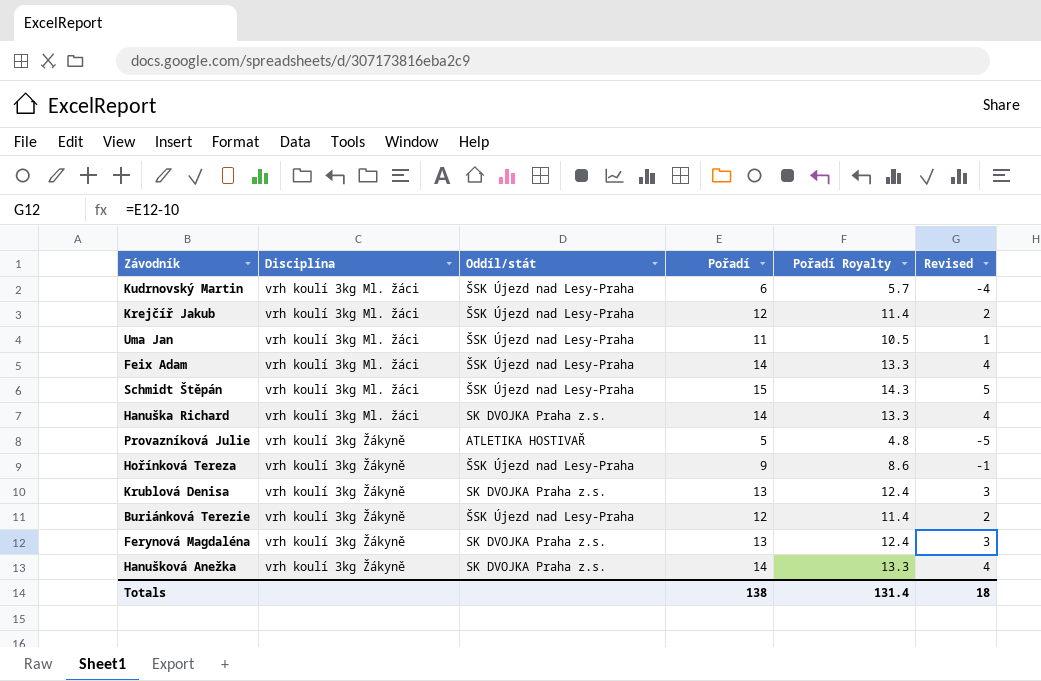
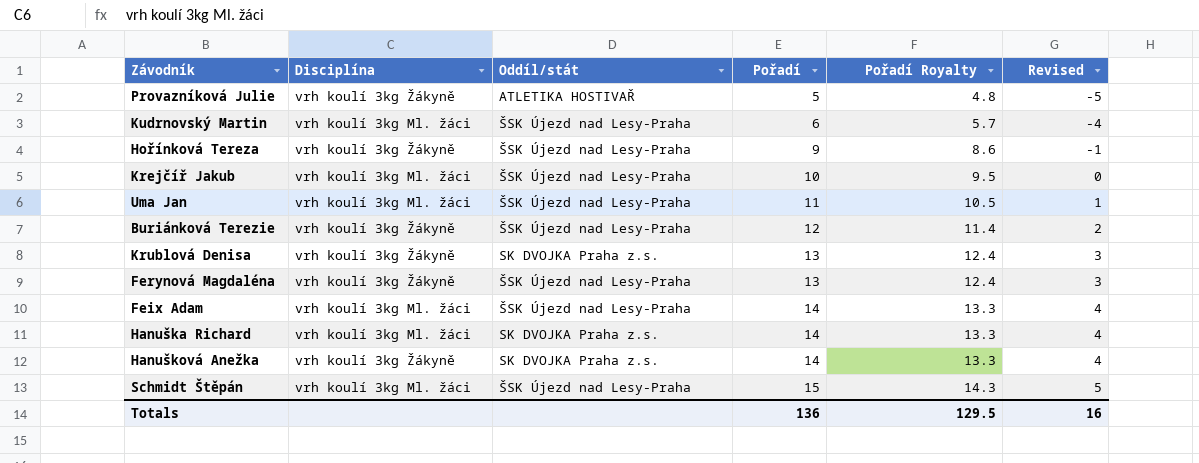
row order: Disciplína ascending -> Pořadí ascending
Krejčíř Jakub | Pořadí: 12 -> 10
Krejčíř Jakub | Pořadí Royalty: 11.4 -> 9.5
Krejčíř Jakub | Revised: 2 -> 0
Ferynová Magdaléna | Oddíl/stát: SK DVOJKA Praha z.s. -> ŠSK Újezd nad Lesy-Praha
Totals | Pořadí: 138 -> 136
Totals | Pořadí Royalty: 131.4 -> 129.5
Totals | Revised: 18 -> 16

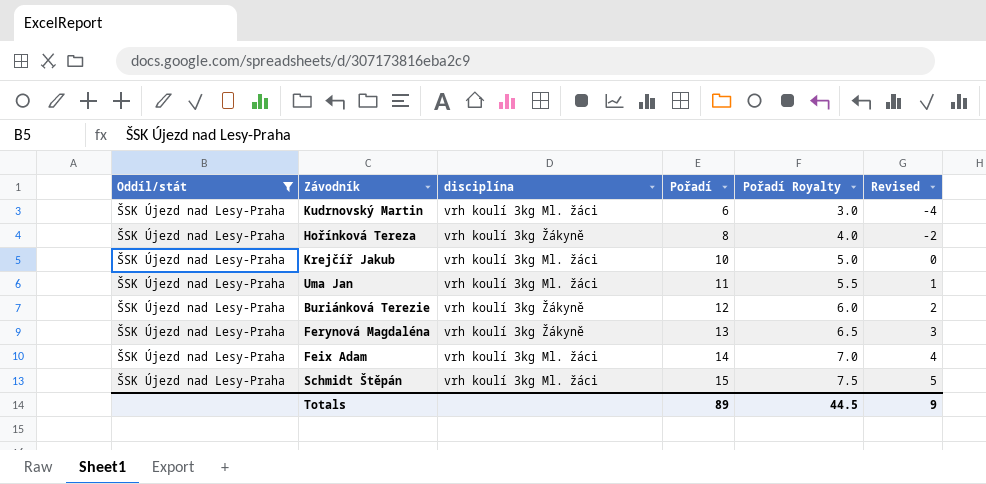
filter: none -> Oddíl/stát = ŠSK Újezd nad Lesy-Praha
column Oddíl/stát | position: 3 -> 1
column name: Disciplína -> disciplína
column Pořadí Royalty | formula: [Pořadí] * 0.95 -> [Pořadí] * 0.5
Hořínková Tereza | Pořadí: 9 -> 8
Hořínková Tereza | Revised: -1 -> -2
Totals | Pořadí: 136 -> 89
Totals | Pořadí Royalty: 129.5 -> 44.5
Totals | Revised: 16 -> 9

